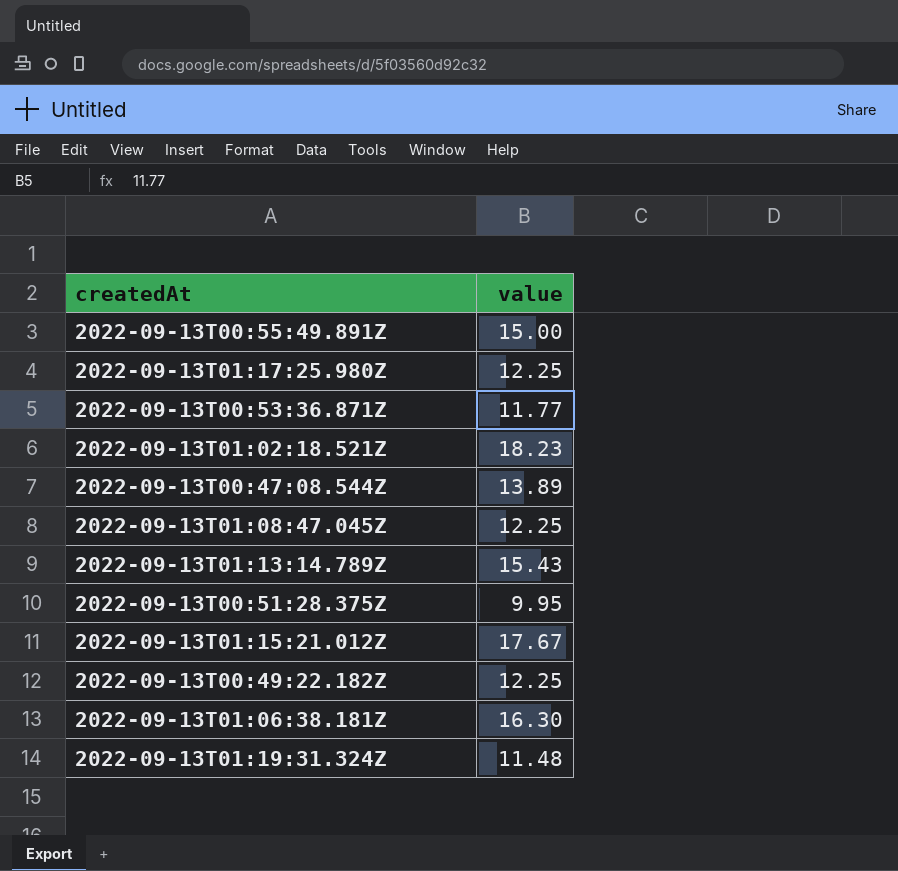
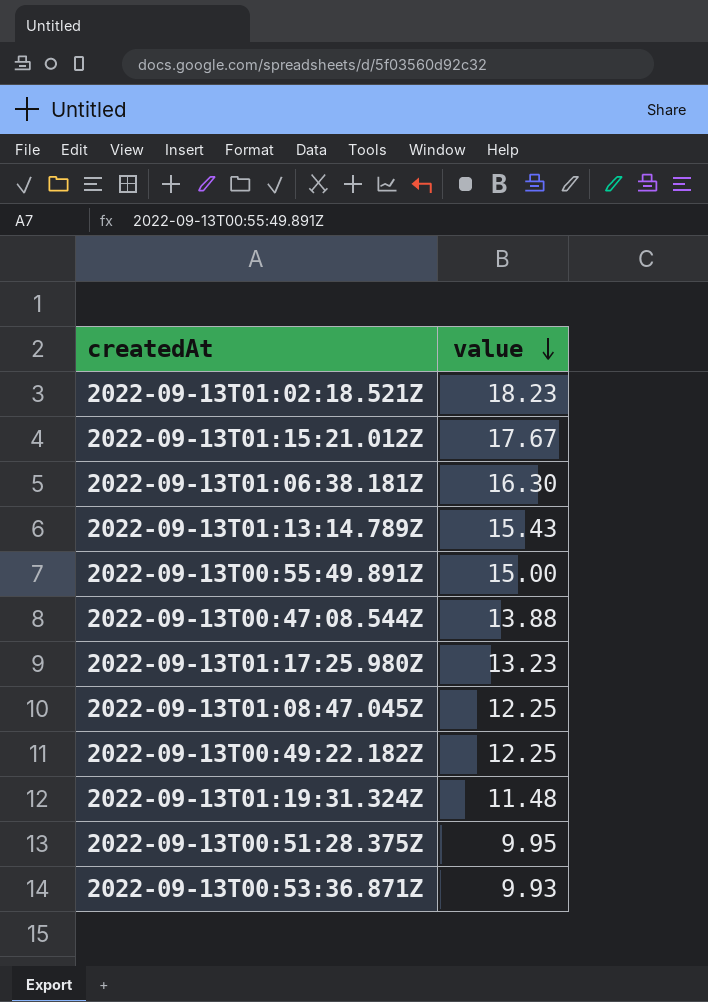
row order: none -> value descending
2022-09-13T00:47:08.544Z | value: 13.89 -> 13.88
2022-09-13T01:17:25.980Z | value: 12.25 -> 13.23
2022-09-13T00:53:36.871Z | value: 11.77 -> 9.93

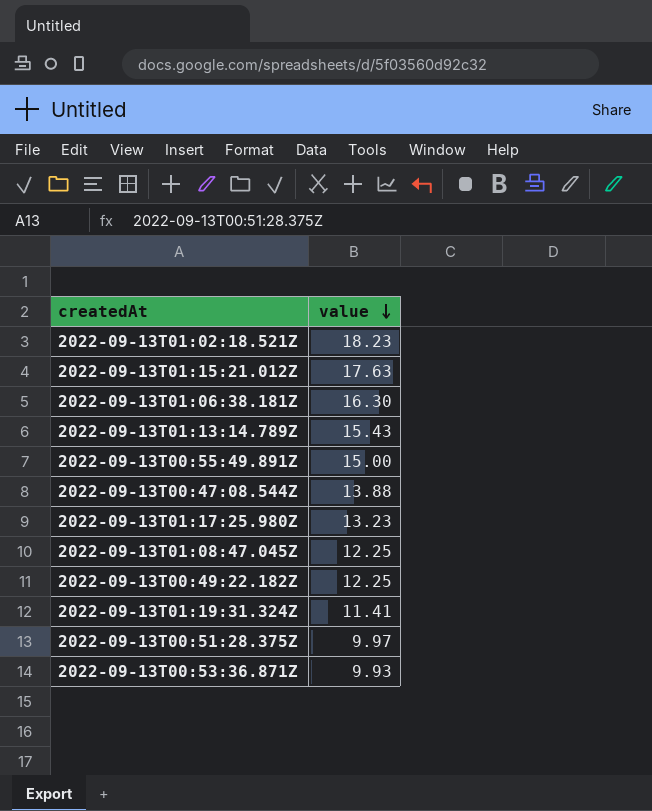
2022-09-13T01:15:21.012Z | value: 17.67 -> 17.63
2022-09-13T01:19:31.324Z | value: 11.48 -> 11.41
2022-09-13T00:51:28.375Z | value: 9.95 -> 9.97

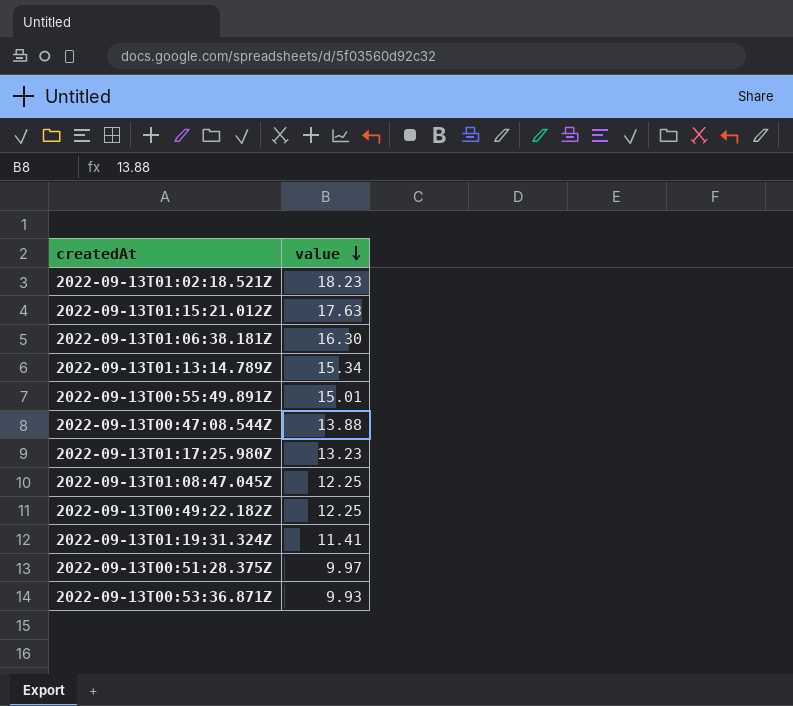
2022-09-13T01:13:14.789Z | value: 15.43 -> 15.34
2022-09-13T00:55:49.891Z | value: 15.00 -> 15.01

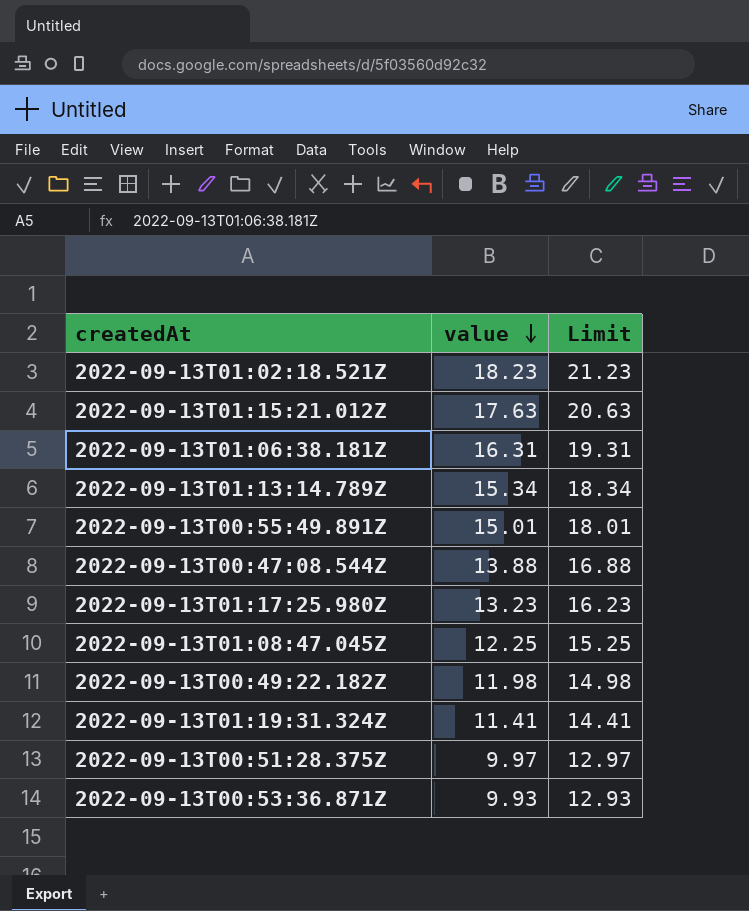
column Limit | formula: none -> [value] + 3
2022-09-13T01:06:38.181Z | value: 16.30 -> 16.31
2022-09-13T00:49:22.182Z | value: 12.25 -> 11.98

